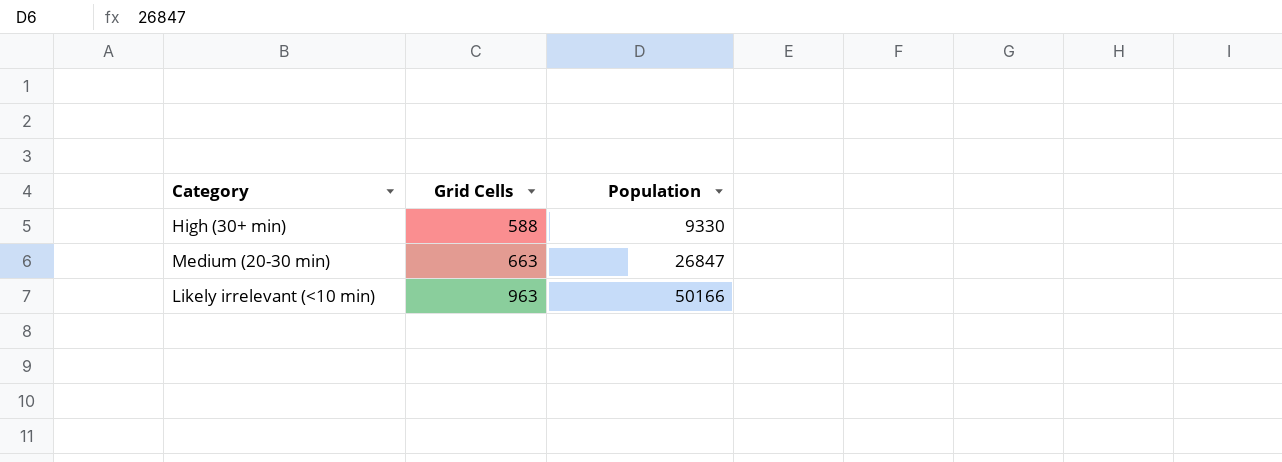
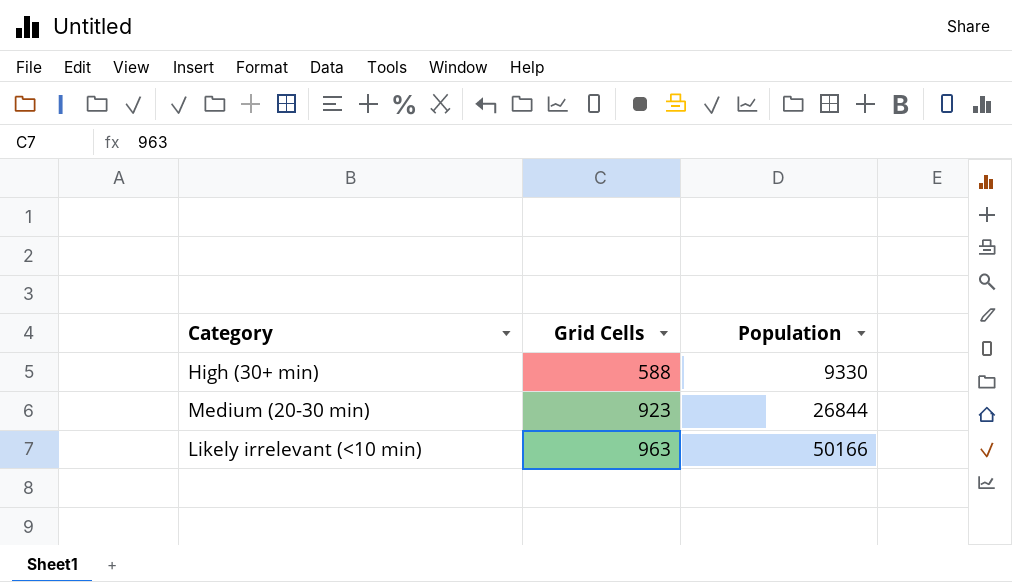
Medium (20-30 min) | Grid Cells: 663 -> 923
Medium (20-30 min) | Population: 26847 -> 26844

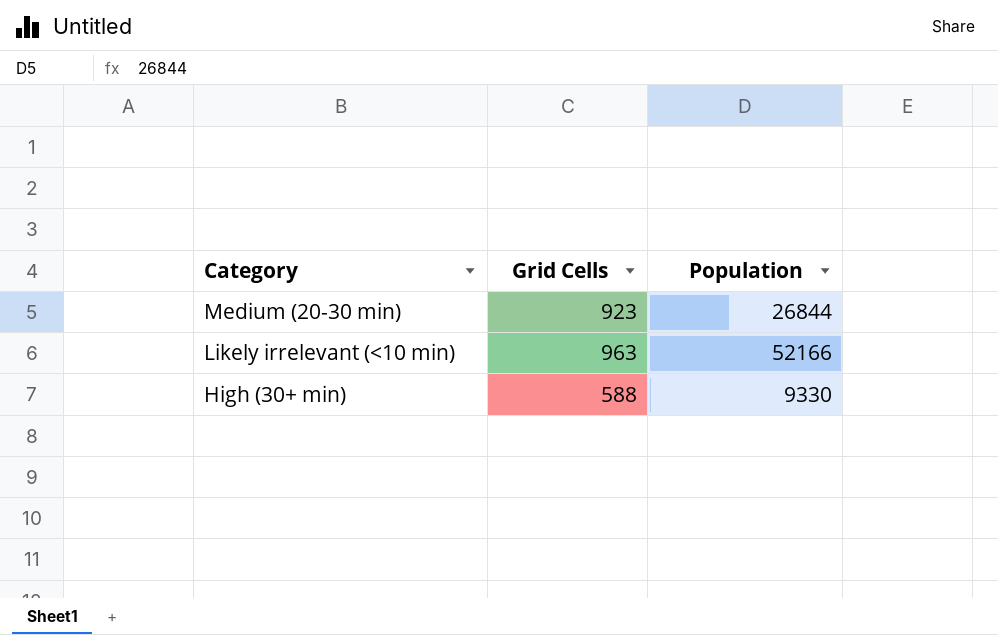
row order: Grid Cells ascending -> Category descending
Likely irrelevant (<10 min) | Population: 50166 -> 52166

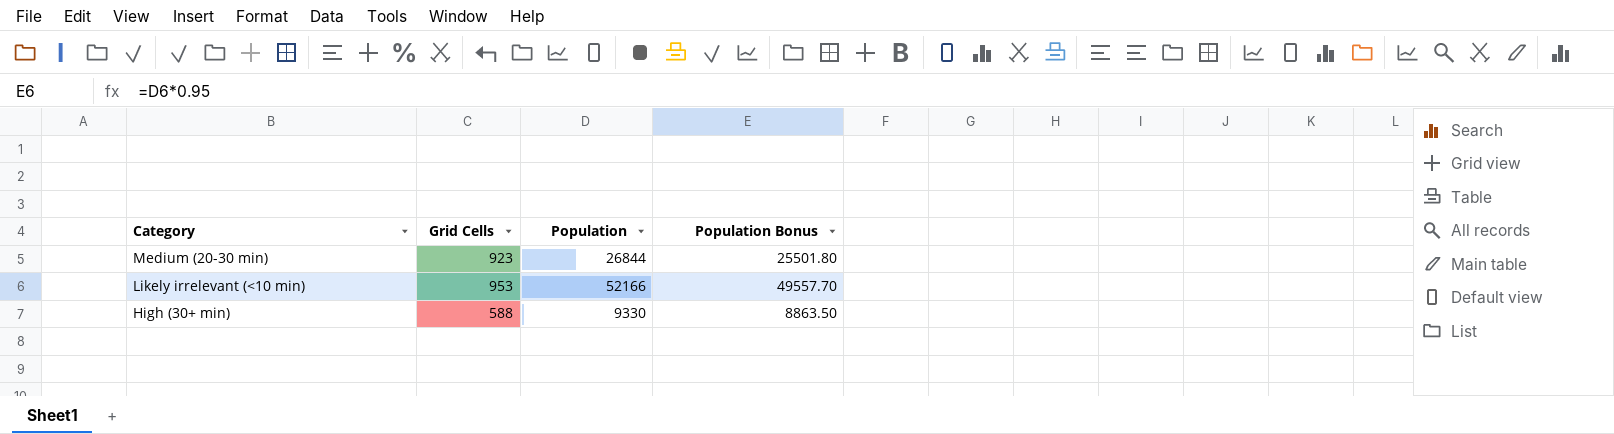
column Population Bonus | formula: none -> [Population] * 0.95
Likely irrelevant (<10 min) | Grid Cells: 963 -> 953

